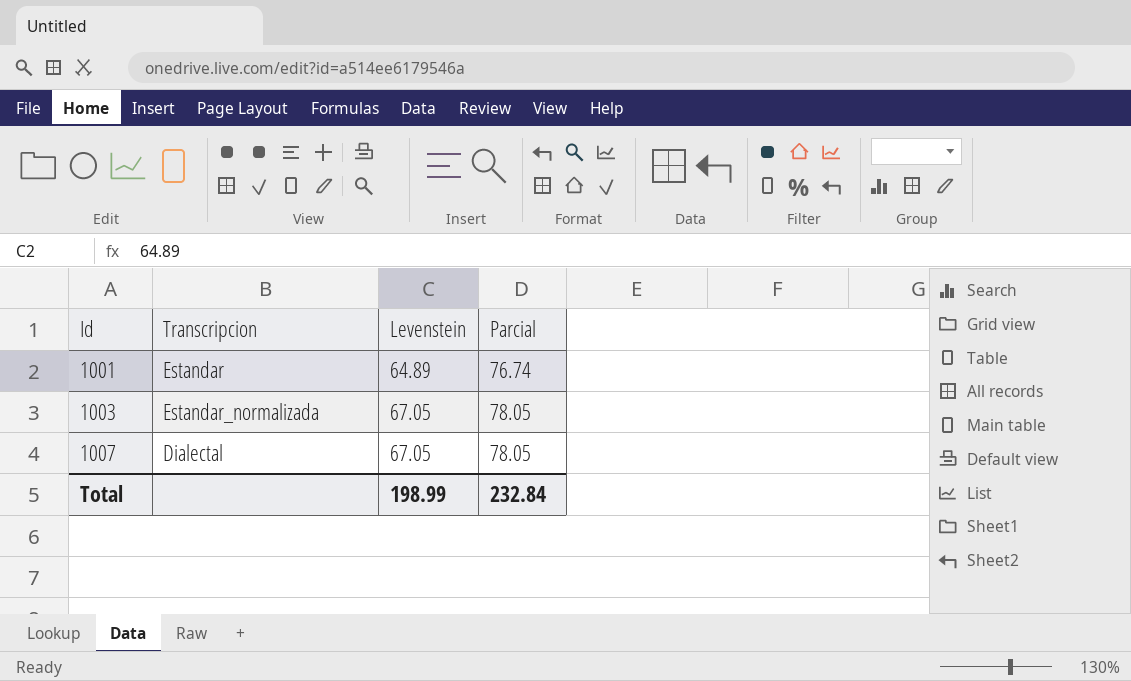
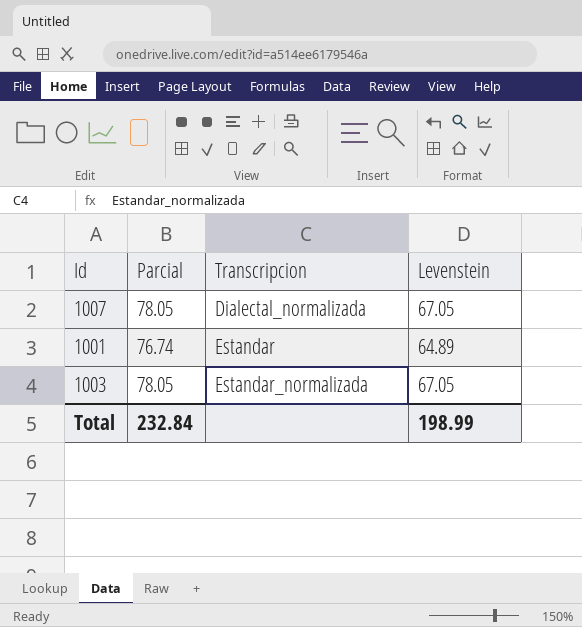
row order: Id ascending -> Transcripcion ascending
column Parcial | position: 4 -> 2
1007 | Transcripcion: Dialectal -> Dialectal_normalizada

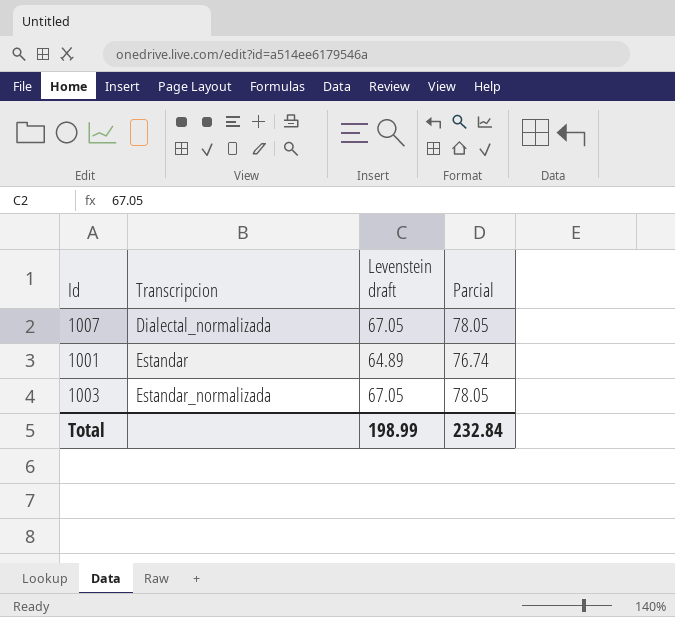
column name: Levenstein -> Levenstein draft
column Parcial | position: 2 -> 4

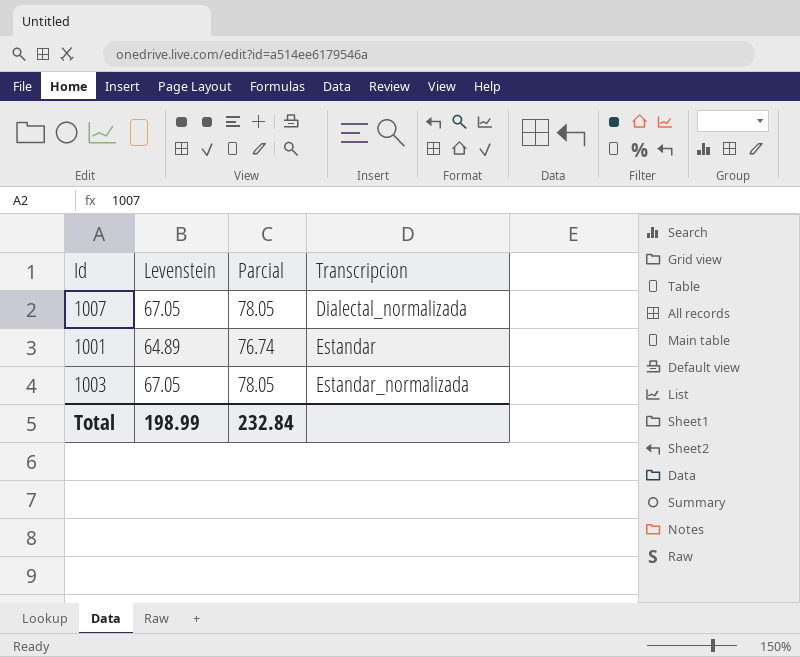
column name: Levenstein draft -> Levenstein
column Transcripcion | position: 2 -> 4

